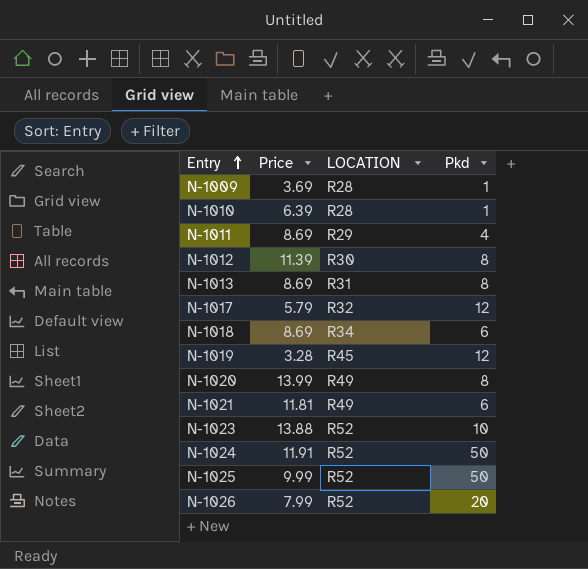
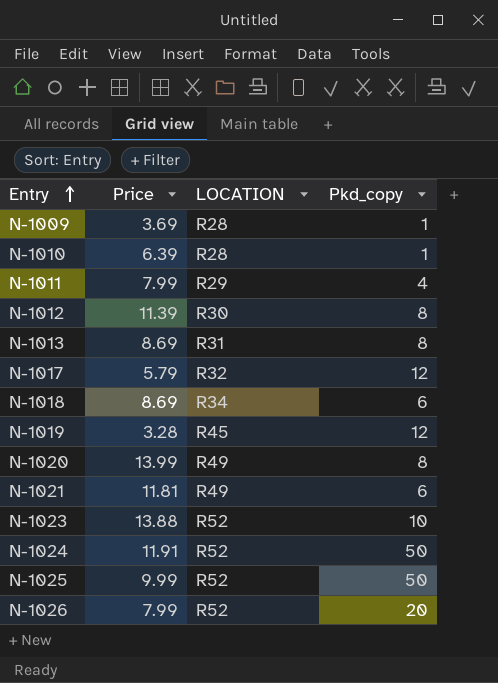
column name: Pkd -> Pkd_copy
N-1011 | Price: 8.69 -> 7.99

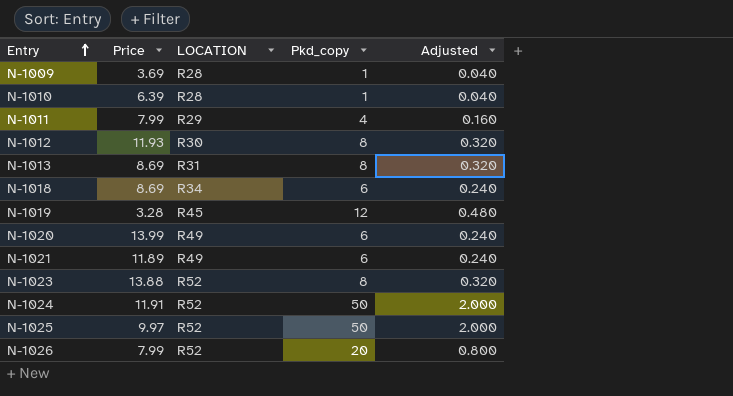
column Adjusted | formula: none -> [Pkd_copy] * 0.04
row N-1017: 5.79 | R32 | 12 -> none
N-1012 | Price: 11.39 -> 11.93
N-1020 | Pkd_copy: 8 -> 6
N-1021 | Price: 11.81 -> 11.89
N-1023 | Pkd_copy: 10 -> 8
N-1025 | Price: 9.99 -> 9.97

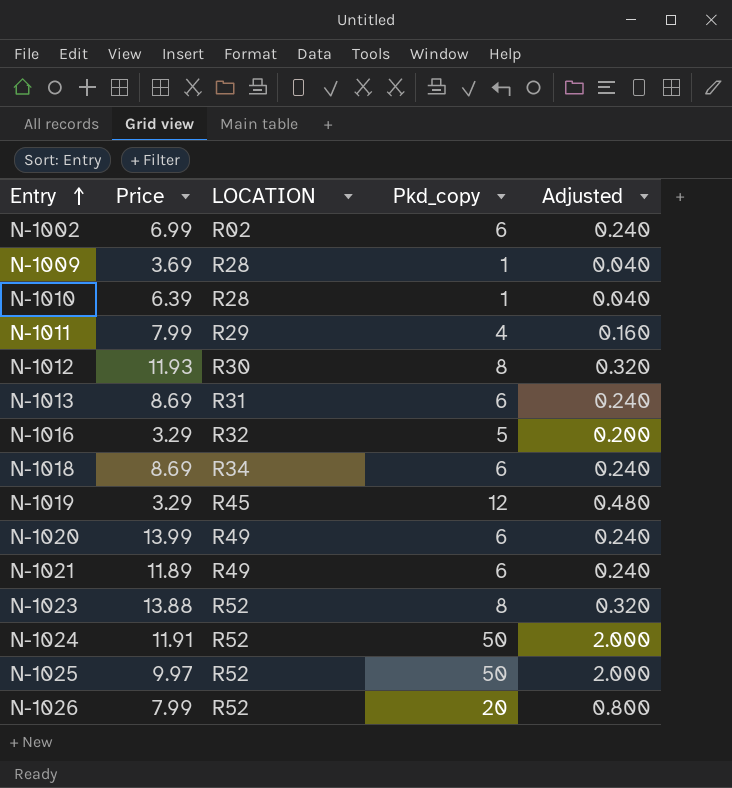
row N-1002: none -> 6.99 | R02 | 6 | 0.240
N-1013 | Pkd_copy: 8 -> 6
N-1013 | Adjusted: 0.320 -> 0.240
row N-1016: none -> 3.29 | R32 | 5 | 0.200
N-1019 | Price: 3.28 -> 3.29

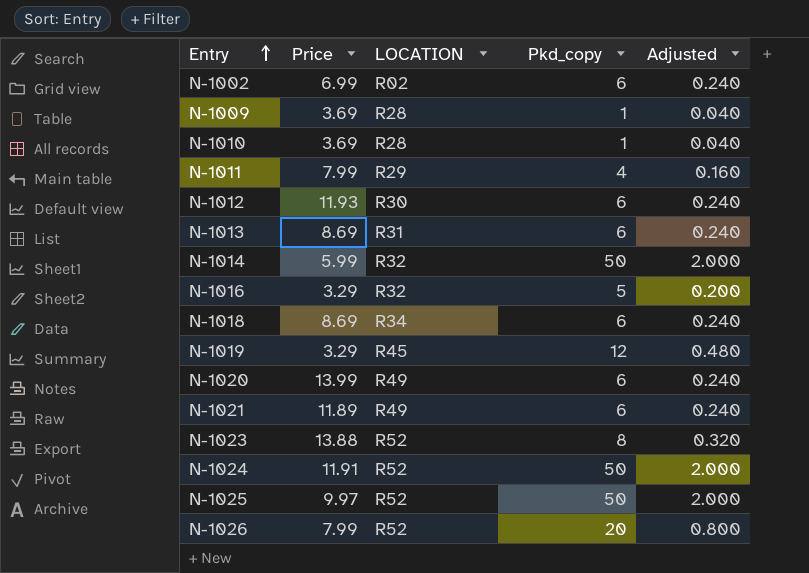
N-1010 | Price: 6.39 -> 3.69
N-1012 | Pkd_copy: 8 -> 6
N-1012 | Adjusted: 0.320 -> 0.240
row N-1014: none -> 5.99 | R32 | 50 | 2.000

